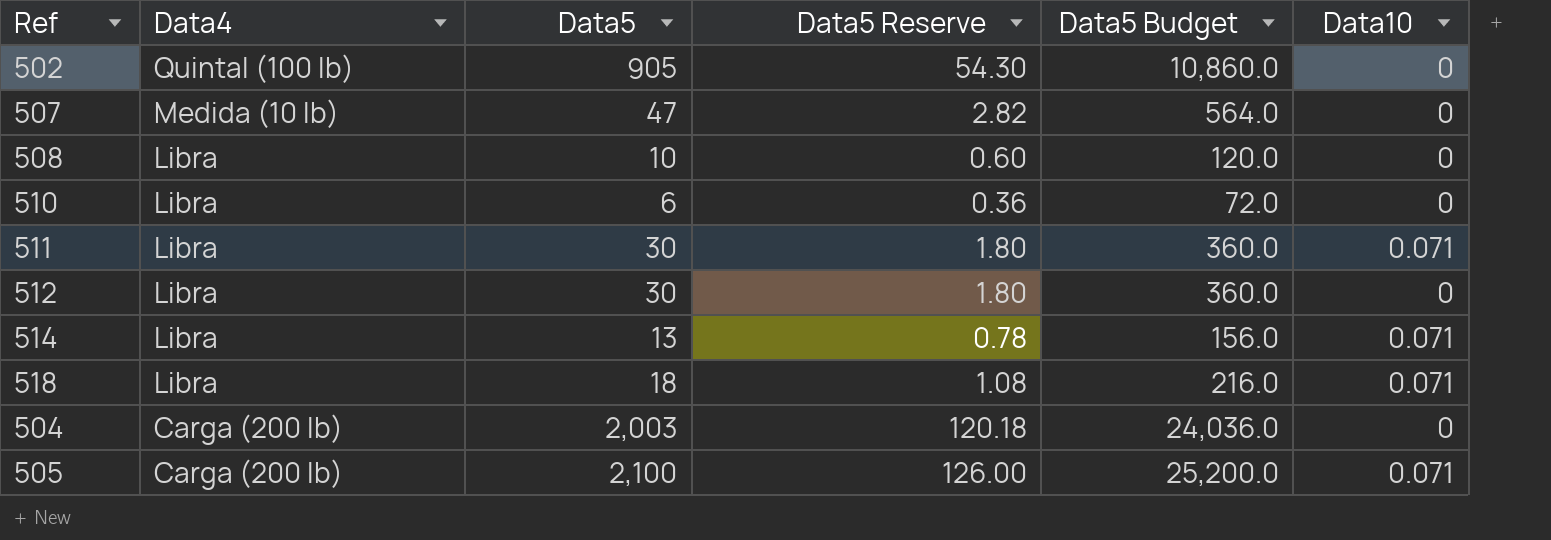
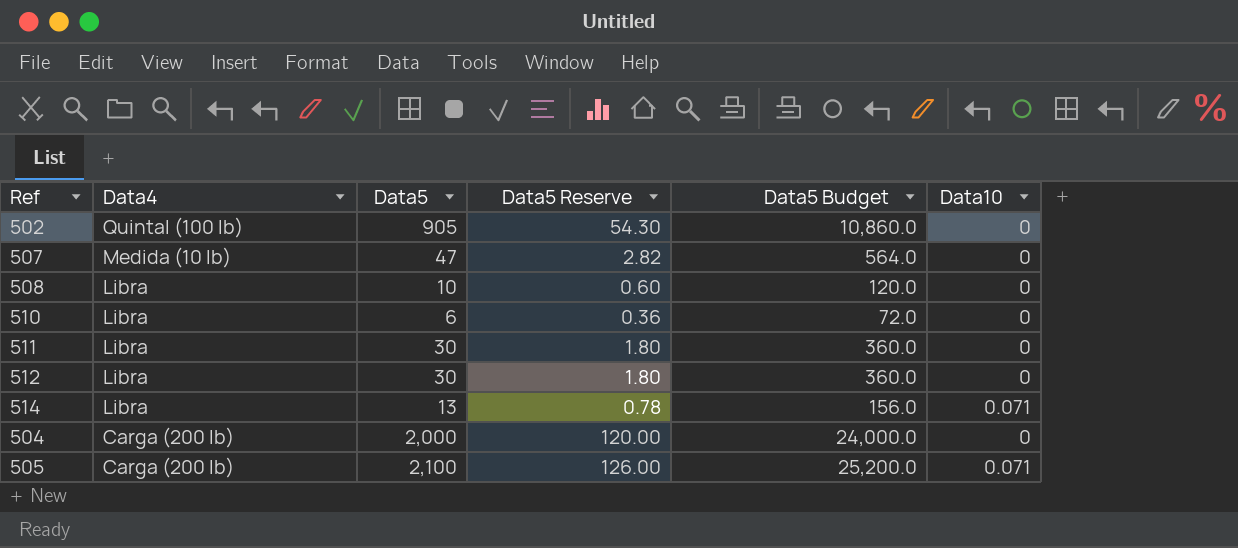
row 518: Libra | 18 | 1.08 | 216.0 | 0.071 -> none
511 | Data10: 0.071 -> 0
504 | Data5: 2,003 -> 2,000
504 | Data5 Reserve: 120.18 -> 120.00
504 | Data5 Budget: 24,036.0 -> 24,000.0

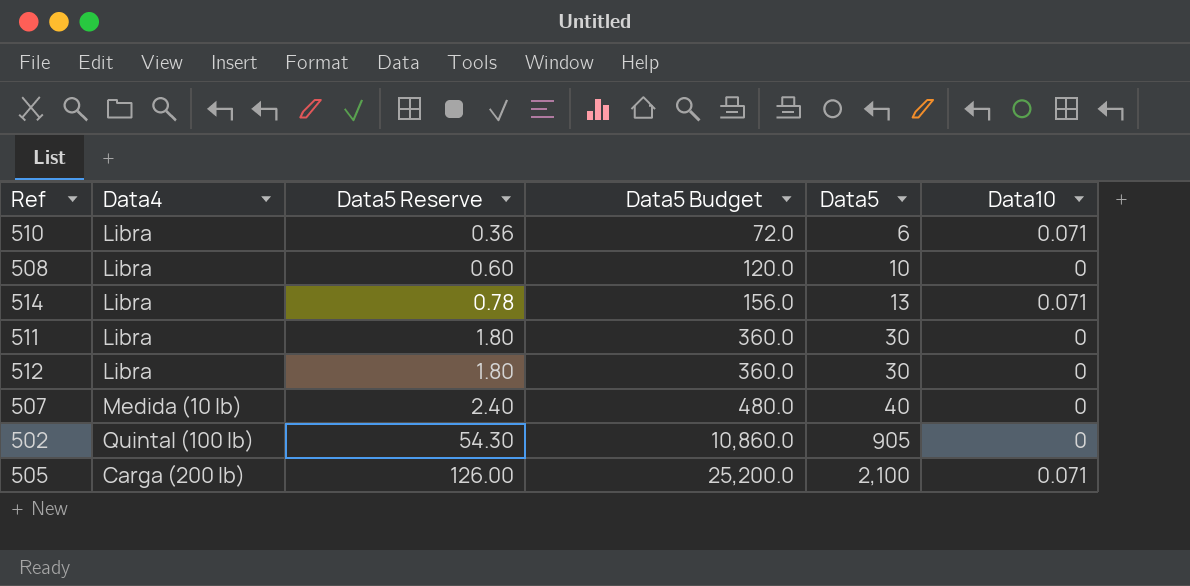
row order: Data4 descending -> Data5 Reserve ascending
column Data5 | position: 3 -> 5
row 504: Carga (200 lb) | 2,000 | 120.00 | 24,000.0 | 0 -> none
510 | Data10: 0 -> 0.071
507 | Data5 Reserve: 2.82 -> 2.40
507 | Data5 Budget: 564.0 -> 480.0
507 | Data5: 47 -> 40

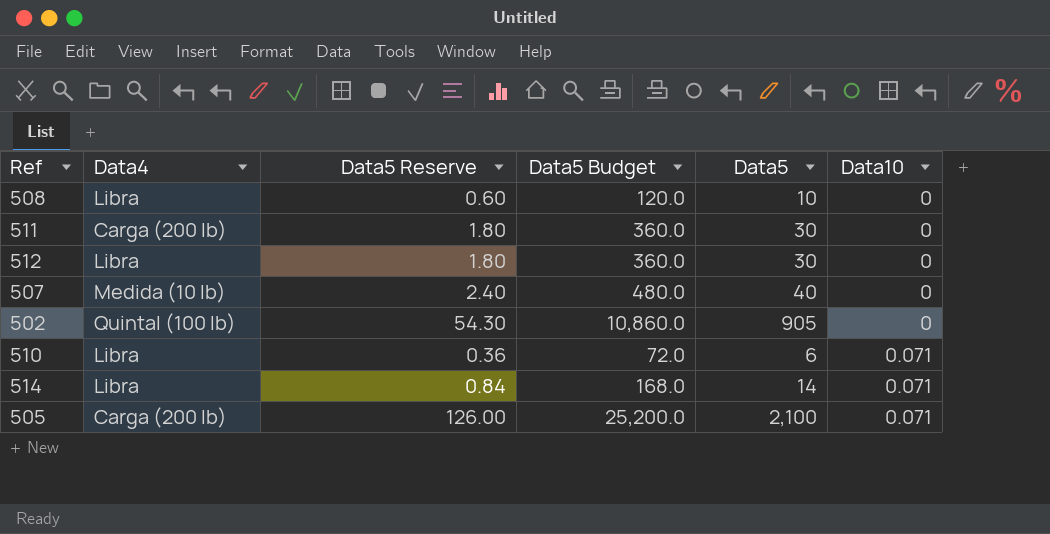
row order: Data5 Reserve ascending -> Data10 ascending
511 | Data4: Libra -> Carga (200 lb)
514 | Data5 Reserve: 0.78 -> 0.84
514 | Data5 Budget: 156.0 -> 168.0
514 | Data5: 13 -> 14

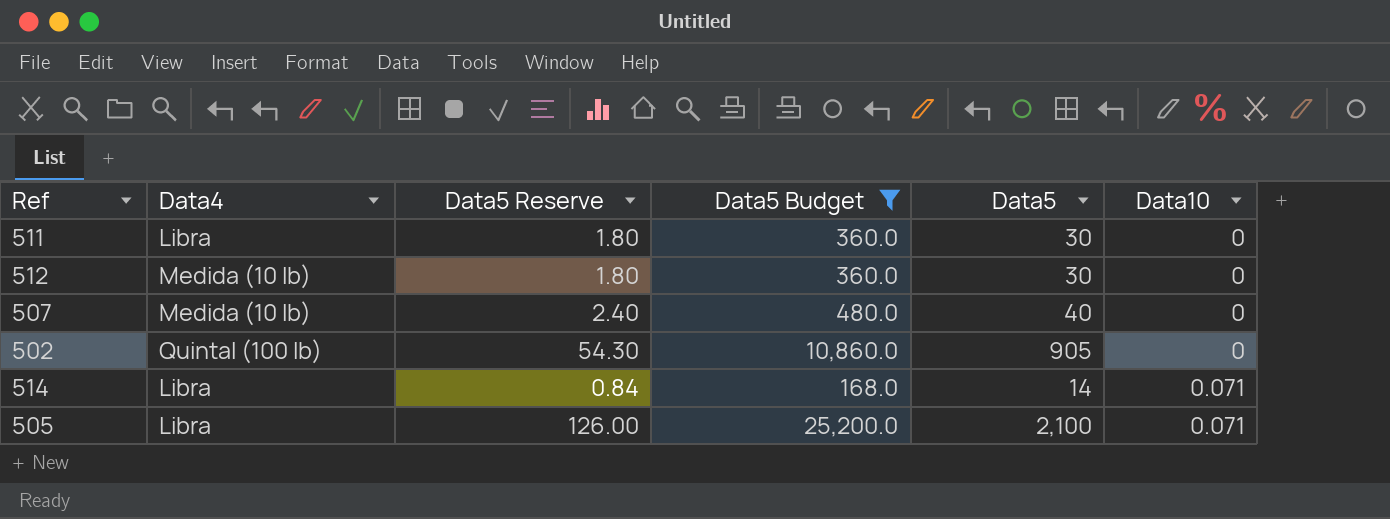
filter: none -> Data5 Budget >= 168.0
511 | Data4: Carga (200 lb) -> Libra
512 | Data4: Libra -> Medida (10 lb)
505 | Data4: Carga (200 lb) -> Libra

